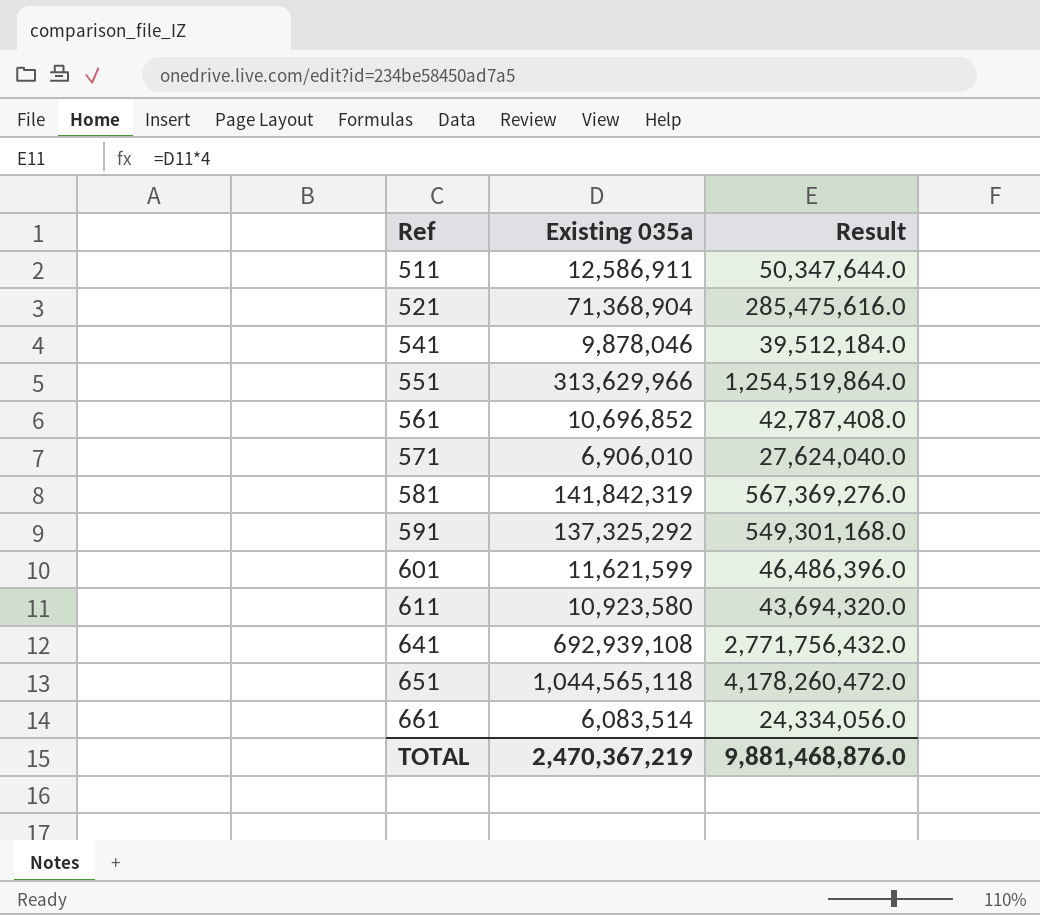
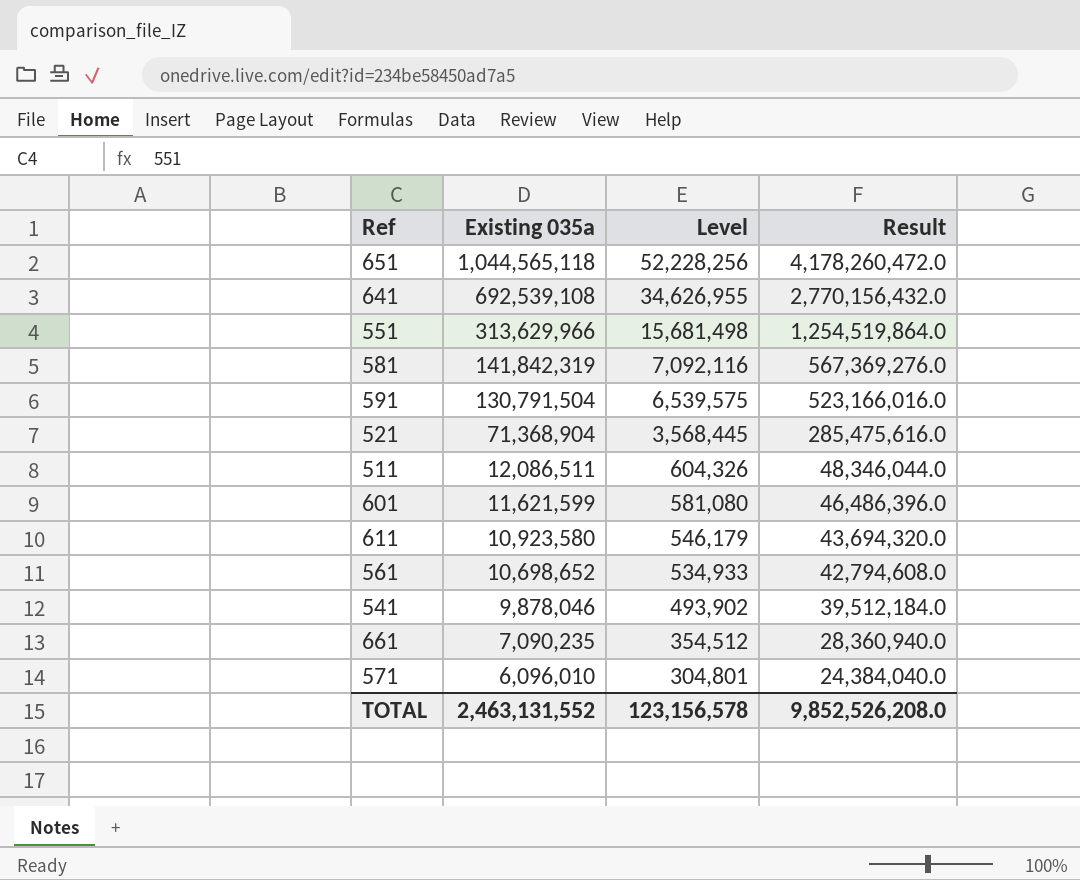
row order: Ref ascending -> Existing 035a descending
column Level | formula: none -> [Existing 035a] * 0.05
641 | Existing 035a: 692,939,108 -> 692,539,108
641 | Result: 2,771,756,432.0 -> 2,770,156,432.0
591 | Existing 035a: 137,325,292 -> 130,791,504
591 | Result: 549,301,168.0 -> 523,166,016.0
511 | Existing 035a: 12,586,911 -> 12,086,511
511 | Result: 50,347,644.0 -> 48,346,044.0
561 | Existing 035a: 10,696,852 -> 10,698,652
561 | Result: 42,787,408.0 -> 42,794,608.0
661 | Existing 035a: 6,083,514 -> 7,090,235
661 | Result: 24,334,056.0 -> 28,360,940.0
571 | Existing 035a: 6,906,010 -> 6,096,010
571 | Result: 27,624,040.0 -> 24,384,040.0
TOTAL | Existing 035a: 2,470,367,219 -> 2,463,131,552
TOTAL | Result: 9,881,468,876.0 -> 9,852,526,208.0

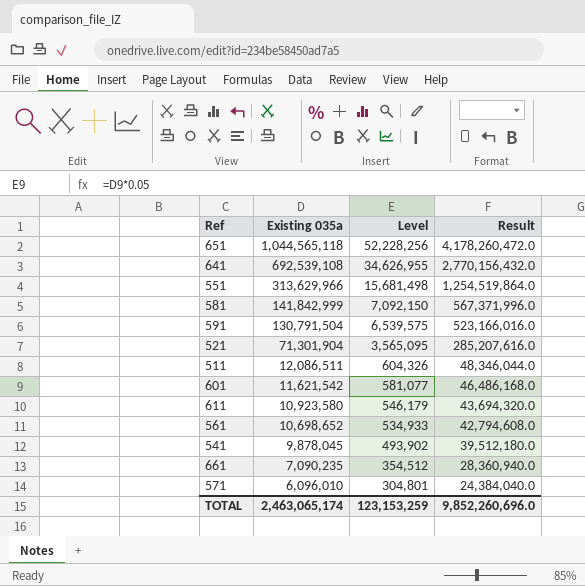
581 | Existing 035a: 141,842,319 -> 141,842,999
581 | Level: 7,092,116 -> 7,092,150
581 | Result: 567,369,276.0 -> 567,371,996.0
521 | Existing 035a: 71,368,904 -> 71,301,904
521 | Level: 3,568,445 -> 3,565,095
521 | Result: 285,475,616.0 -> 285,207,616.0
601 | Existing 035a: 11,621,599 -> 11,621,542
601 | Level: 581,080 -> 581,077
601 | Result: 46,486,396.0 -> 46,486,168.0
541 | Existing 035a: 9,878,046 -> 9,878,045
541 | Result: 39,512,184.0 -> 39,512,180.0
TOTAL | Existing 035a: 2,463,131,552 -> 2,463,065,174
TOTAL | Level: 123,156,578 -> 123,153,259
TOTAL | Result: 9,852,526,208.0 -> 9,852,260,696.0

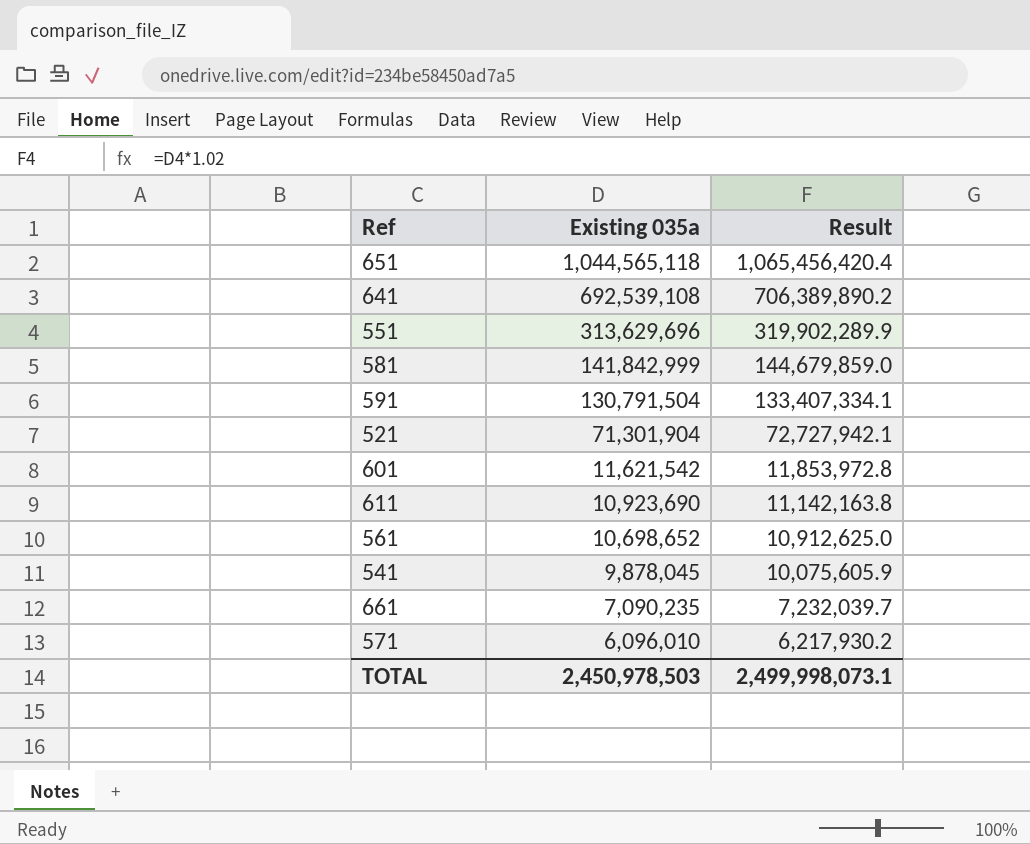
column Level | formula: [Existing 035a] * 0.05 -> none
column Result | formula: [Existing 035a] * 4 -> [Existing 035a] * 1.02
row 511: 12,086,511 | 604,326 | 48,346,044.0 -> none
551 | Existing 035a: 313,629,966 -> 313,629,696
611 | Existing 035a: 10,923,580 -> 10,923,690
TOTAL | Existing 035a: 2,463,065,174 -> 2,450,978,503
TOTAL | Result: 9,852,260,696.0 -> 2,499,998,073.1

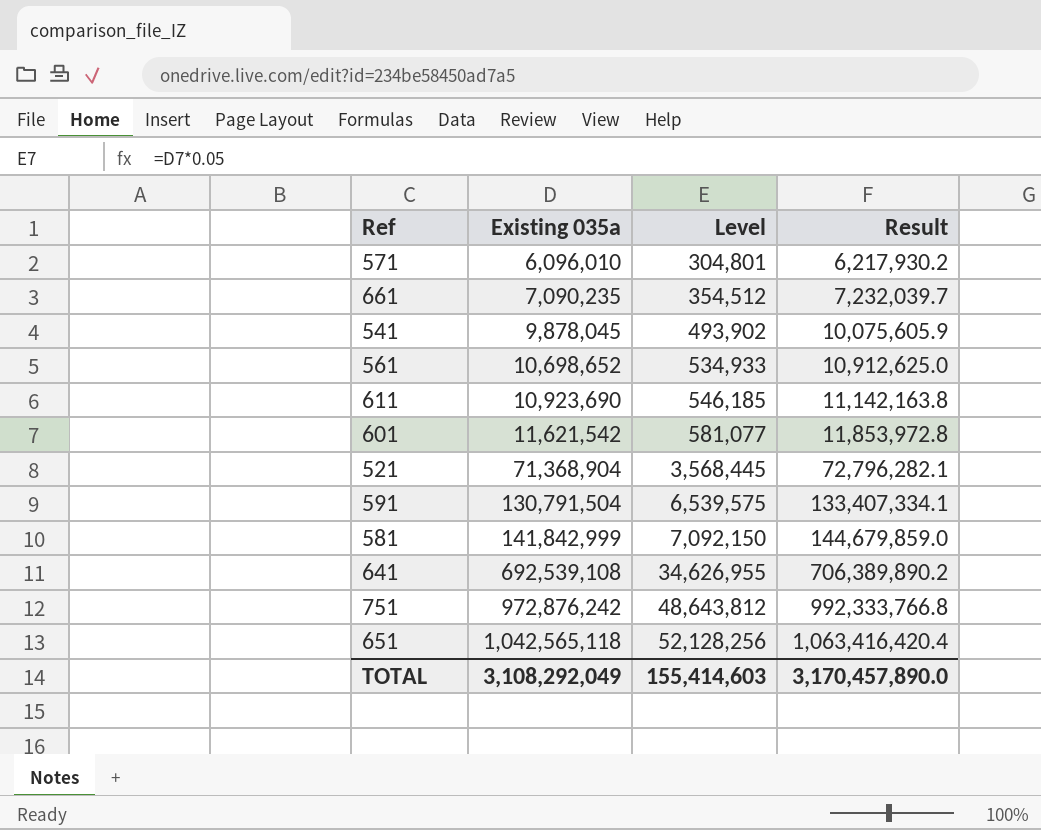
row order: Existing 035a descending -> Existing 035a ascending
column Level | formula: none -> [Existing 035a] * 0.05
row 551: 313,629,696 | 319,902,289.9 -> none
521 | Existing 035a: 71,301,904 -> 71,368,904
521 | Result: 72,727,942.1 -> 72,796,282.1
row 751: none -> 972,876,242 | 48,643,812 | 992,333,766.8
651 | Existing 035a: 1,044,565,118 -> 1,042,565,118
651 | Result: 1,065,456,420.4 -> 1,063,416,420.4
TOTAL | Existing 035a: 2,450,978,503 -> 3,108,292,049
TOTAL | Result: 2,499,998,073.1 -> 3,170,457,890.0

